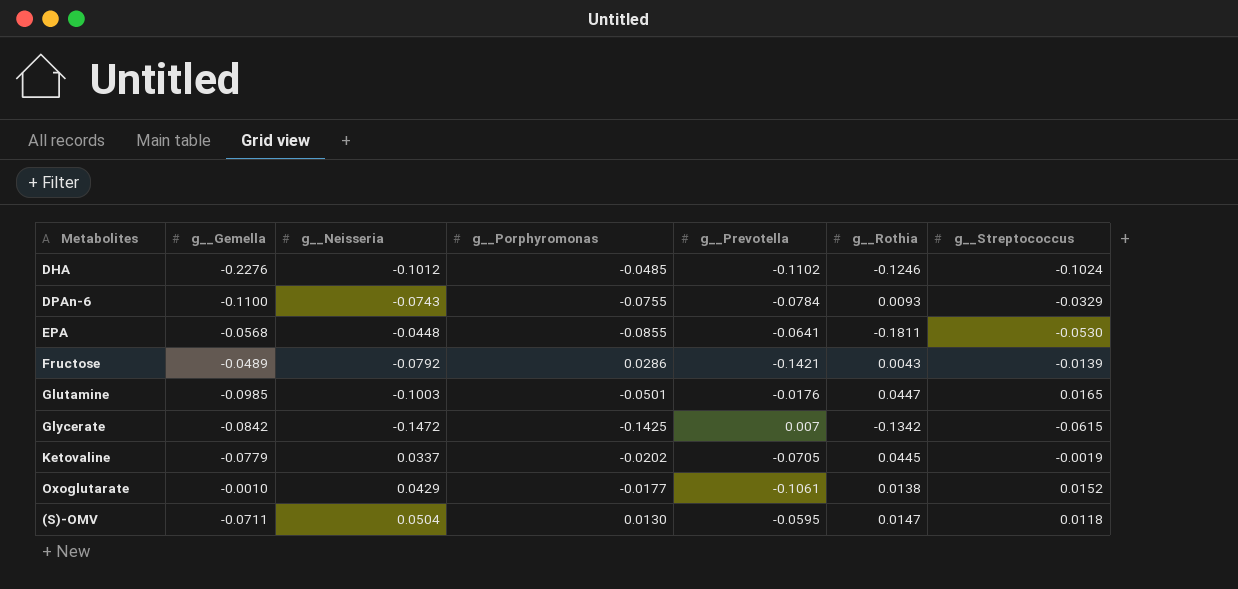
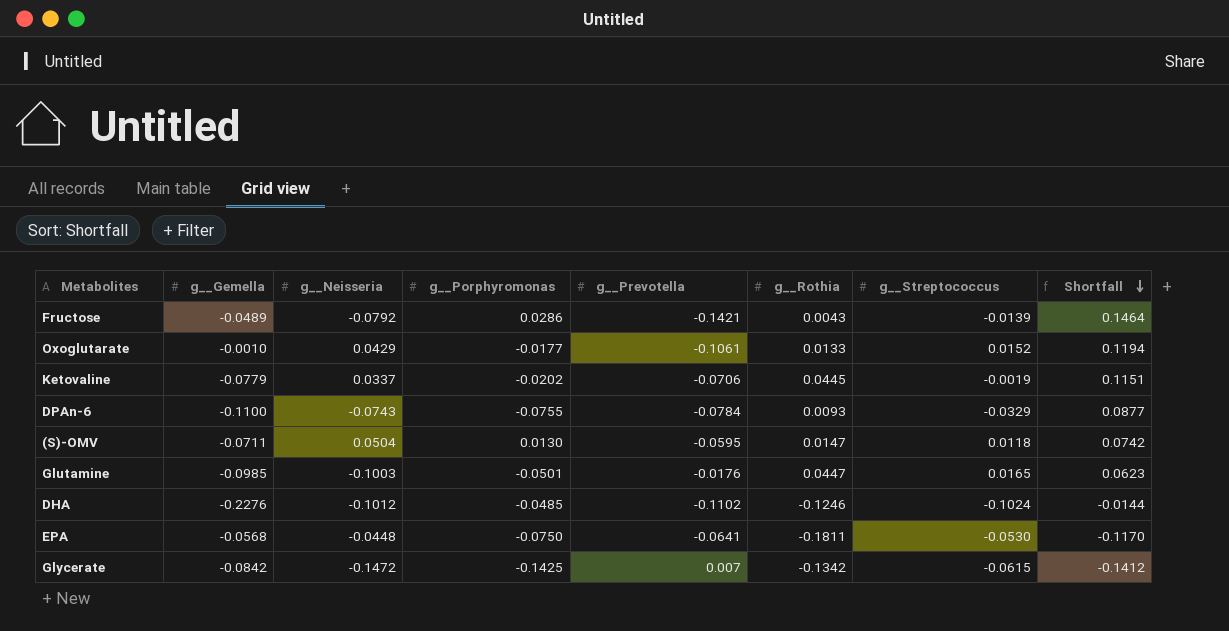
row order: none -> Shortfall descending
column Shortfall | formula: none -> [g__Rothia] - [g__Prevotella]
Oxoglutarate | g__Rothia: 0.0138 -> 0.0133
Ketovaline | g__Prevotella: -0.0705 -> -0.0706
EPA | g__Porphyromonas: -0.0855 -> -0.0750

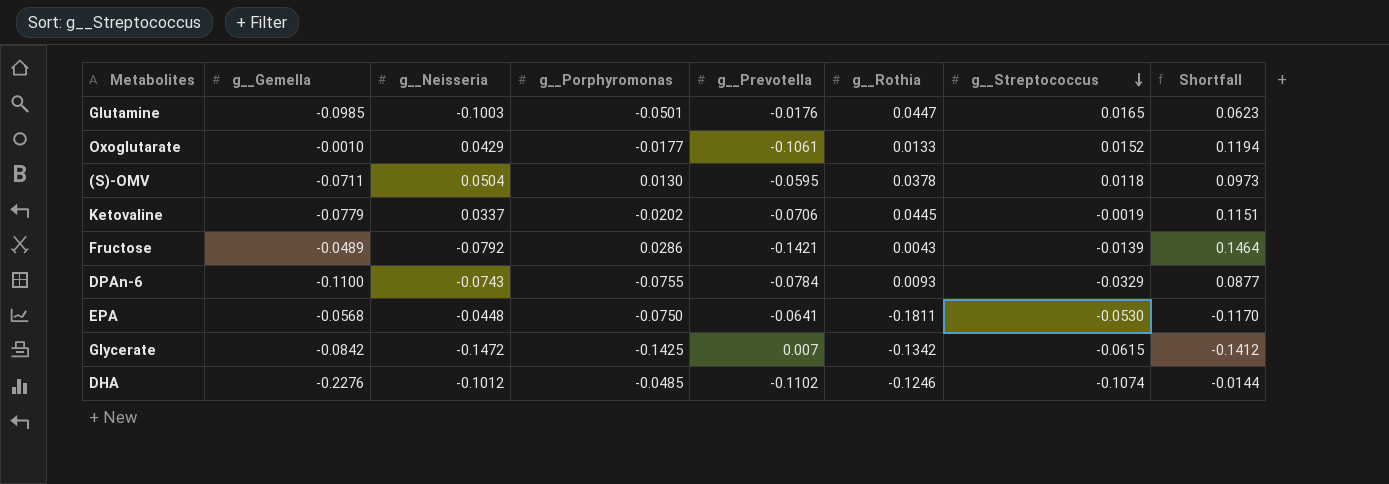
row order: Shortfall descending -> g__Streptococcus descending
(S)-OMV | g__Rothia: 0.0147 -> 0.0378
(S)-OMV | Shortfall: 0.0742 -> 0.0973
DHA | g__Streptococcus: -0.1024 -> -0.1074

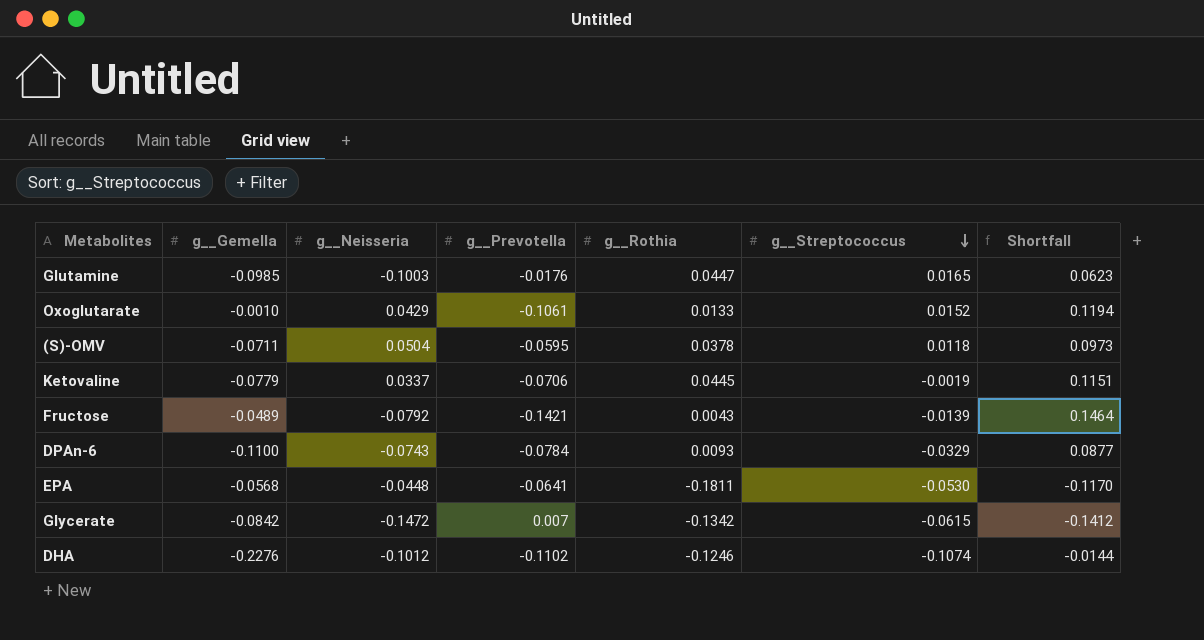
column g__Porphyromonas | position: 4 -> none

